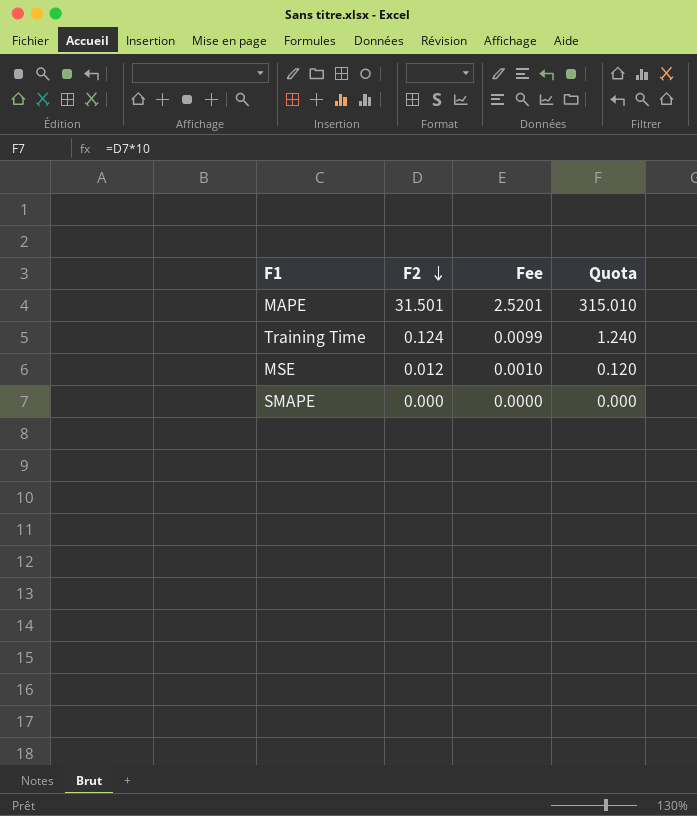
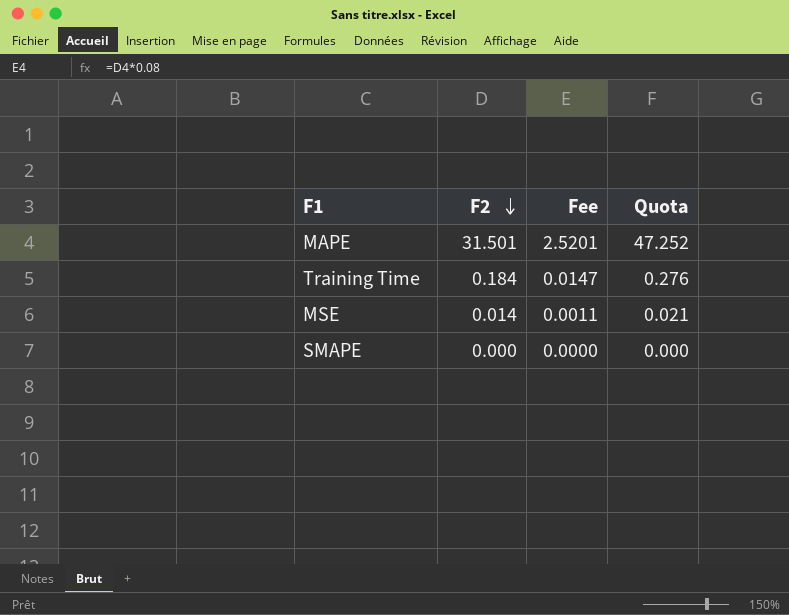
column Quota | formula: [F2] * 10 -> [F2] * 1.5
Training Time | F2: 0.124 -> 0.184
Training Time | Fee: 0.0099 -> 0.0147
MSE | F2: 0.012 -> 0.014
MSE | Fee: 0.0010 -> 0.0011

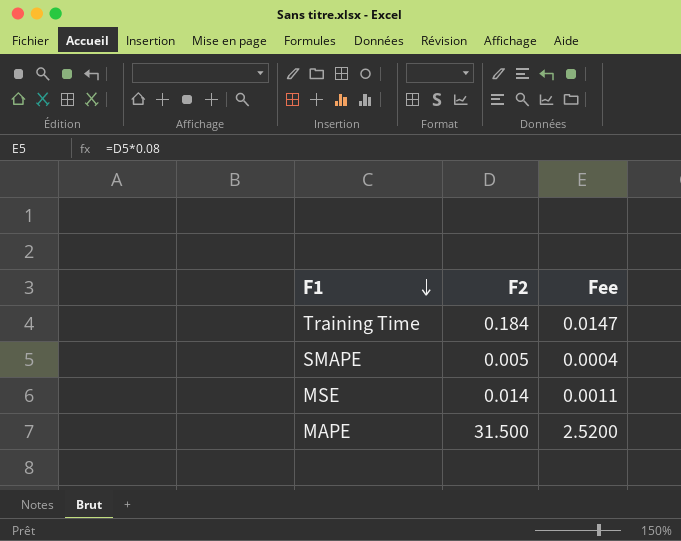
row order: F2 descending -> F1 descending
column Quota | formula: [F2] * 1.5 -> none
SMAPE | F2: 0.000 -> 0.005
SMAPE | Fee: 0.0000 -> 0.0004
MAPE | F2: 31.501 -> 31.500
MAPE | Fee: 2.5201 -> 2.5200

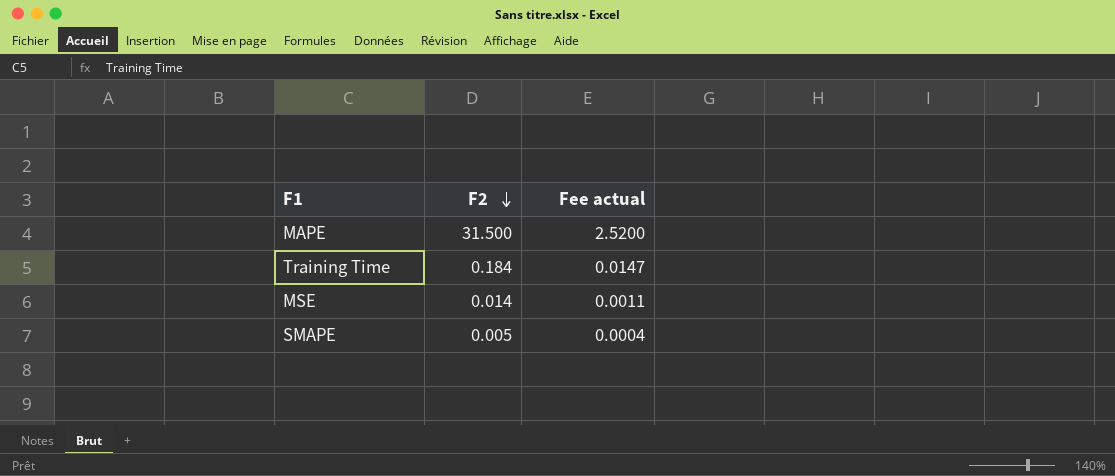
row order: F1 descending -> F2 descending
column name: Fee -> Fee actual

